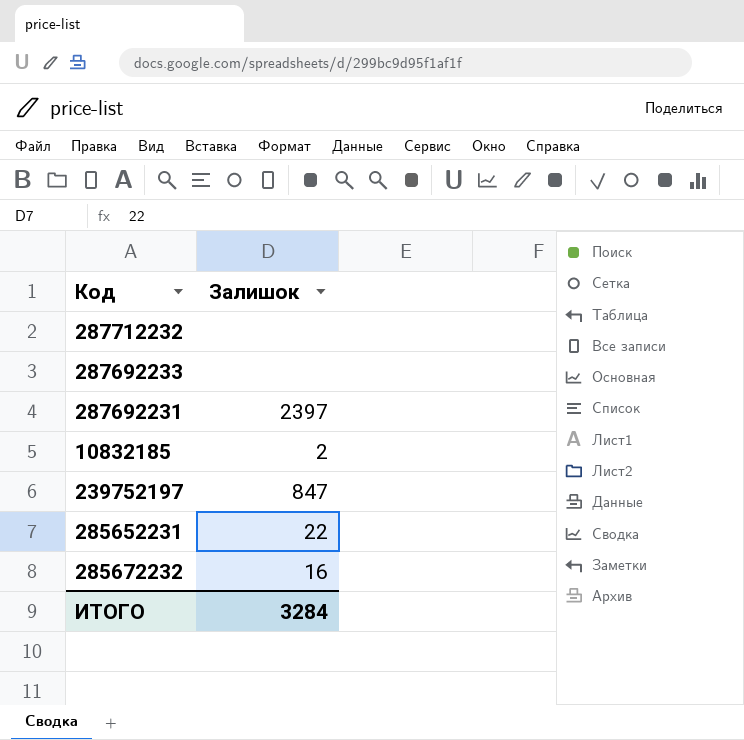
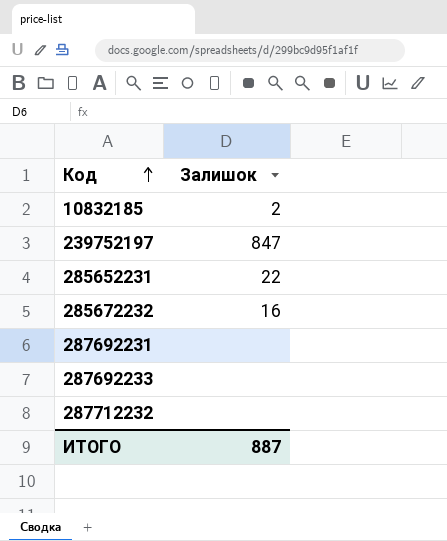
row order: none -> Код ascending
287692231 | Залишок: 2397 -> none
ИТОГО | Залишок: 3284 -> 887

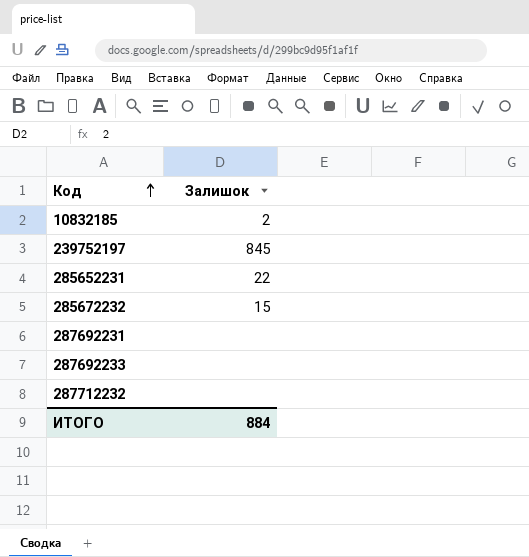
239752197 | Залишок: 847 -> 845
285672232 | Залишок: 16 -> 15
ИТОГО | Залишок: 887 -> 884

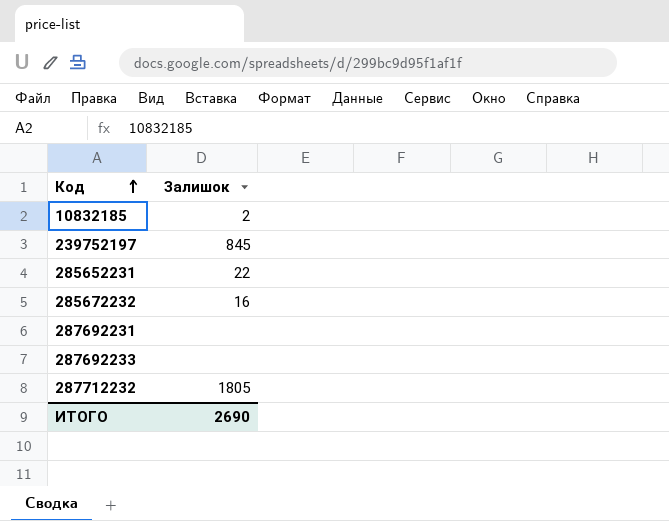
285672232 | Залишок: 15 -> 16
287712232 | Залишок: none -> 1805
ИТОГО | Залишок: 884 -> 2690

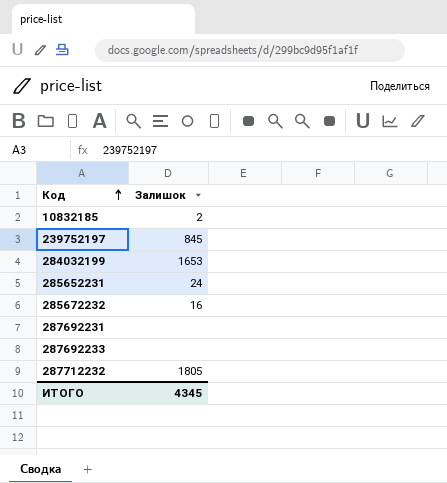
row 284032199: none -> 1653
285652231 | Залишок: 22 -> 24
ИТОГО | Залишок: 2690 -> 4345

